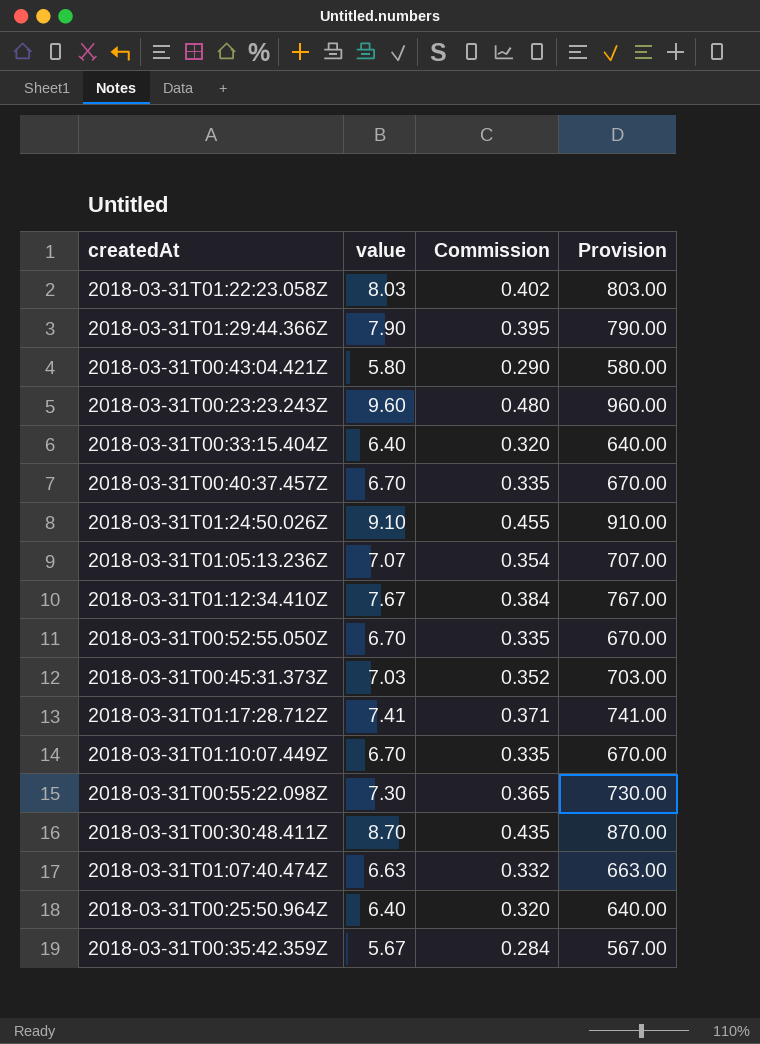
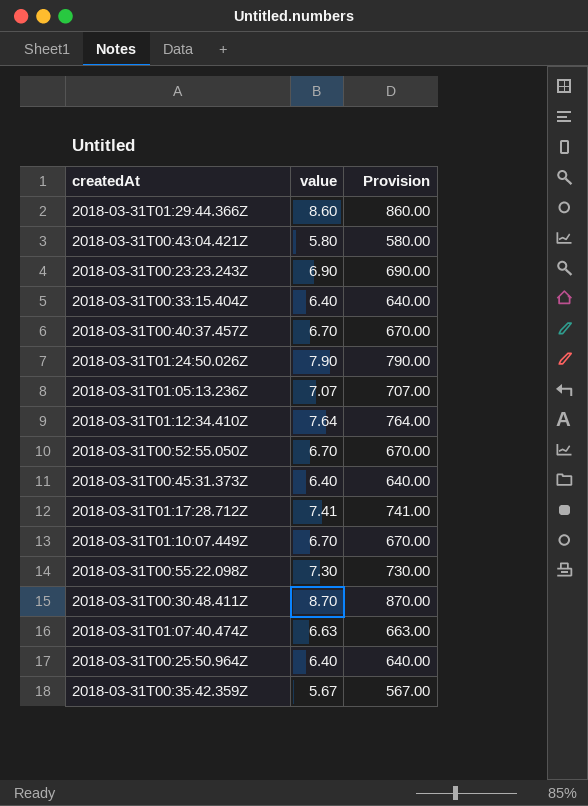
column Commission | formula: [value] * 0.05 -> none
row 2018-03-31T01:22:23.058Z: 8.03 | 0.402 | 803.00 -> none
2018-03-31T01:29:44.366Z | value: 7.90 -> 8.60
2018-03-31T01:29:44.366Z | Provision: 790.00 -> 860.00
2018-03-31T00:23:23.243Z | value: 9.60 -> 6.90
2018-03-31T00:23:23.243Z | Provision: 960.00 -> 690.00
2018-03-31T01:24:50.026Z | value: 9.10 -> 7.90
2018-03-31T01:24:50.026Z | Provision: 910.00 -> 790.00
2018-03-31T01:12:34.410Z | value: 7.67 -> 7.64
2018-03-31T01:12:34.410Z | Provision: 767.00 -> 764.00
2018-03-31T00:45:31.373Z | value: 7.03 -> 6.40
2018-03-31T00:45:31.373Z | Provision: 703.00 -> 640.00

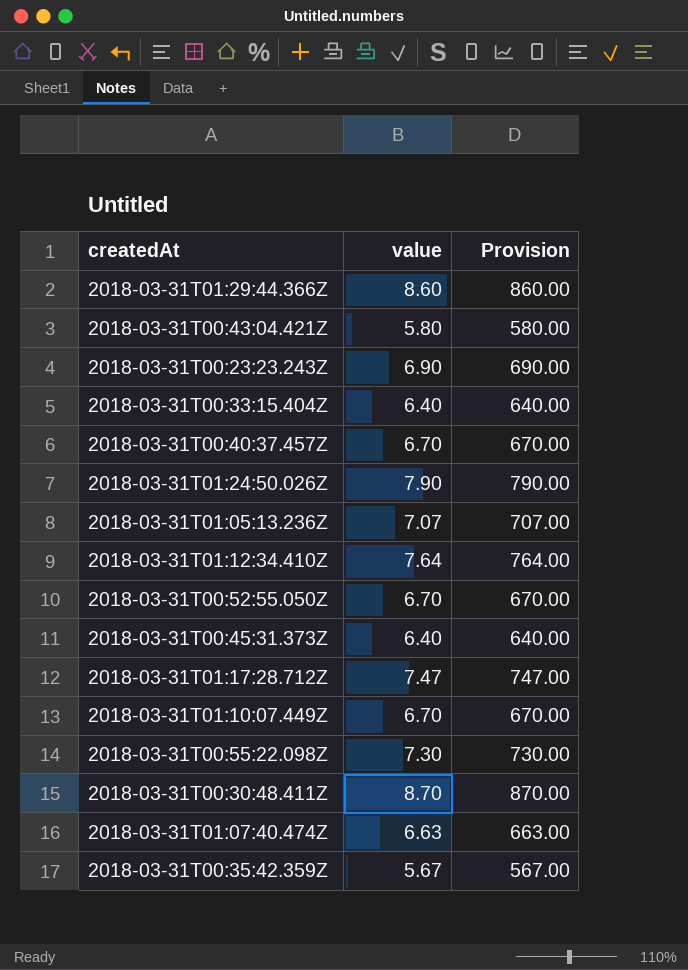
row 2018-03-31T00:25:50.964Z: 6.40 | 640.00 -> none
2018-03-31T01:17:28.712Z | value: 7.41 -> 7.47
2018-03-31T01:17:28.712Z | Provision: 741.00 -> 747.00

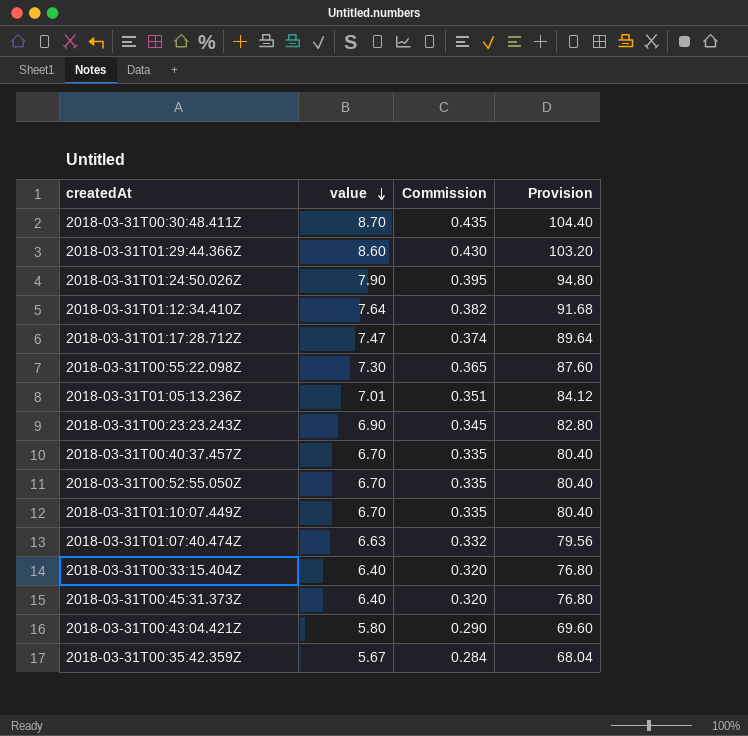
row order: none -> value descending
column Commission | formula: none -> [value] * 0.05
column Provision | formula: [value] * 100 -> [value] * 12
2018-03-31T01:05:13.236Z | value: 7.07 -> 7.01

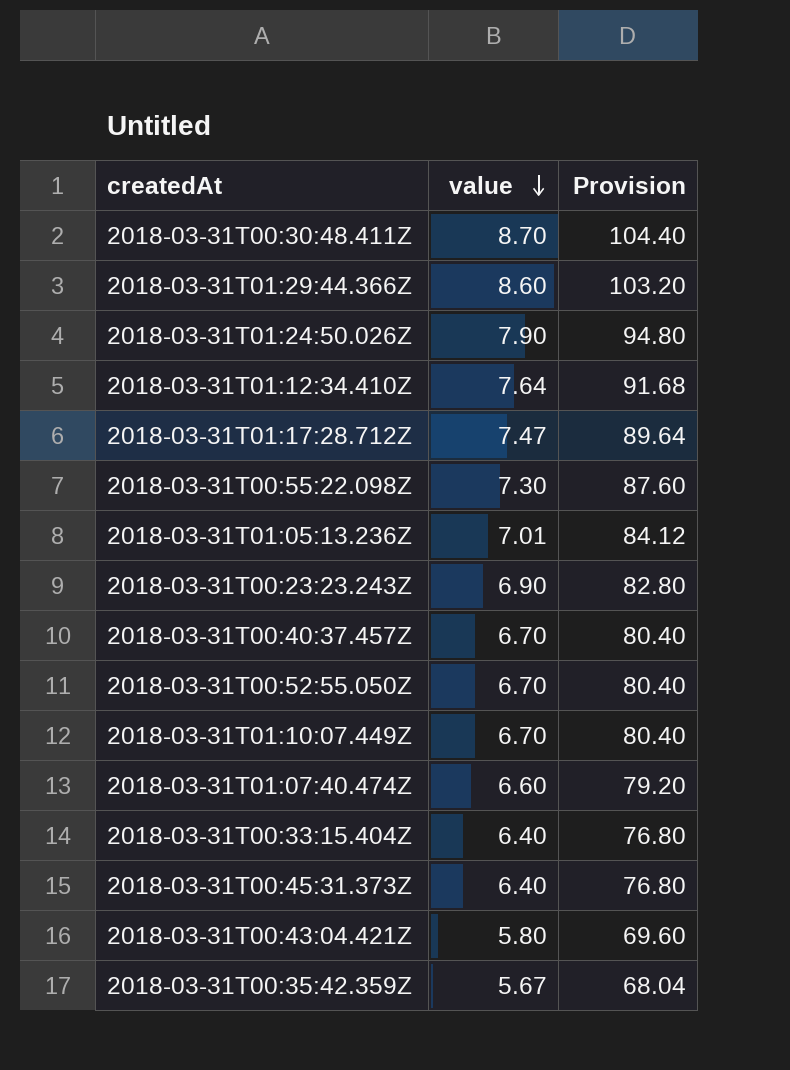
column Commission | formula: [value] * 0.05 -> none
2018-03-31T01:07:40.474Z | value: 6.63 -> 6.60
2018-03-31T01:07:40.474Z | Provision: 79.56 -> 79.20

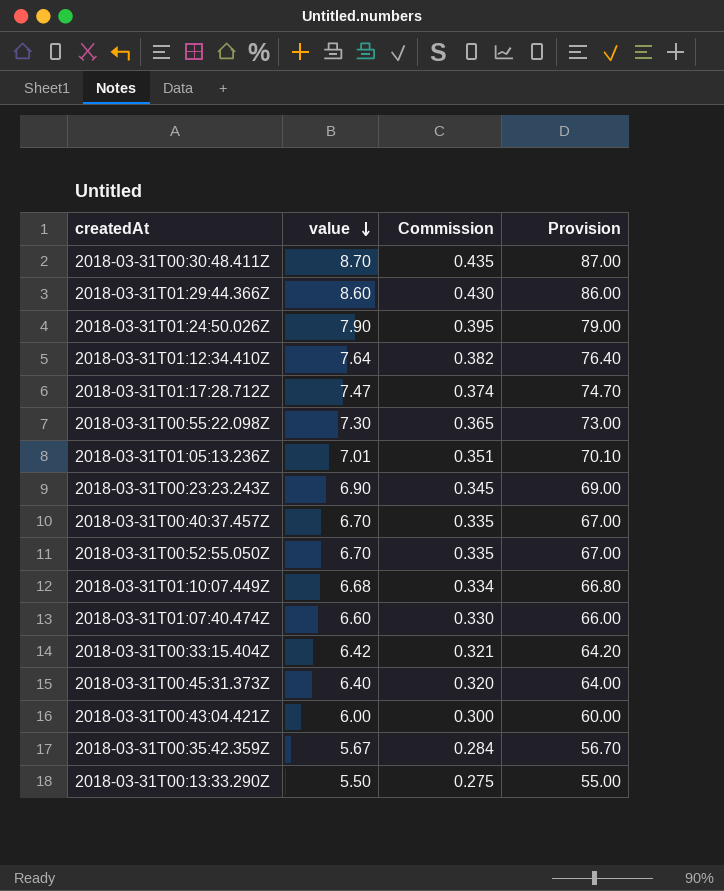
column Commission | formula: none -> [value] * 0.05
column Provision | formula: [value] * 12 -> [value] * 10
2018-03-31T01:10:07.449Z | value: 6.70 -> 6.68
2018-03-31T00:33:15.404Z | value: 6.40 -> 6.42
2018-03-31T00:43:04.421Z | value: 5.80 -> 6.00
row 2018-03-31T00:13:33.290Z: none -> 5.50 | 0.275 | 55.00

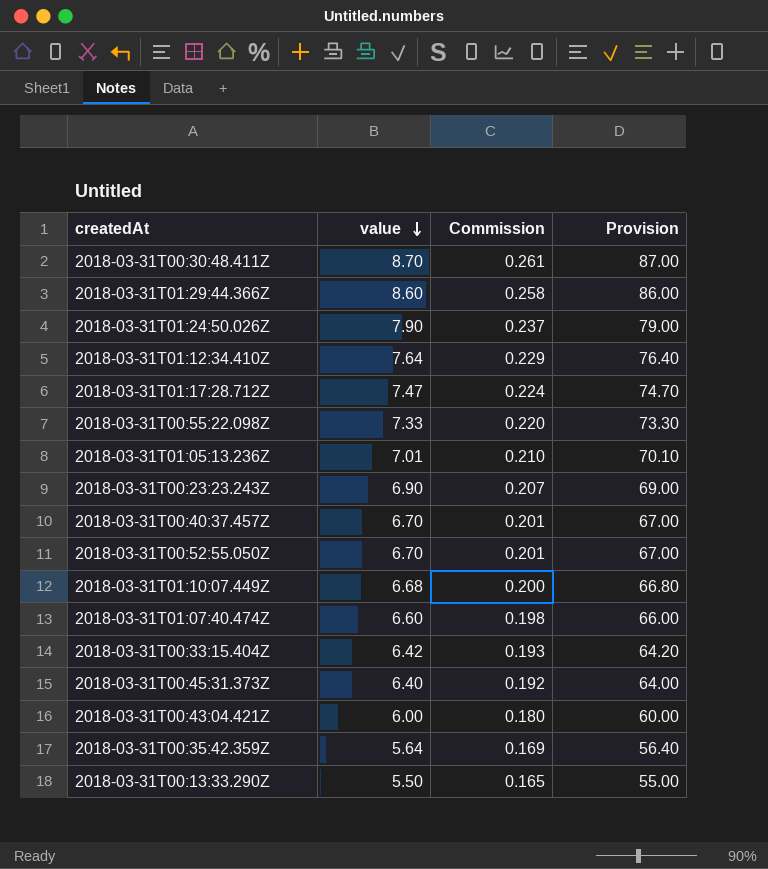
column Commission | formula: [value] * 0.05 -> [value] * 0.03
2018-03-31T00:55:22.098Z | value: 7.30 -> 7.33
2018-03-31T00:55:22.098Z | Provision: 73.00 -> 73.30
2018-03-31T00:35:42.359Z | value: 5.67 -> 5.64
2018-03-31T00:35:42.359Z | Provision: 56.70 -> 56.40

